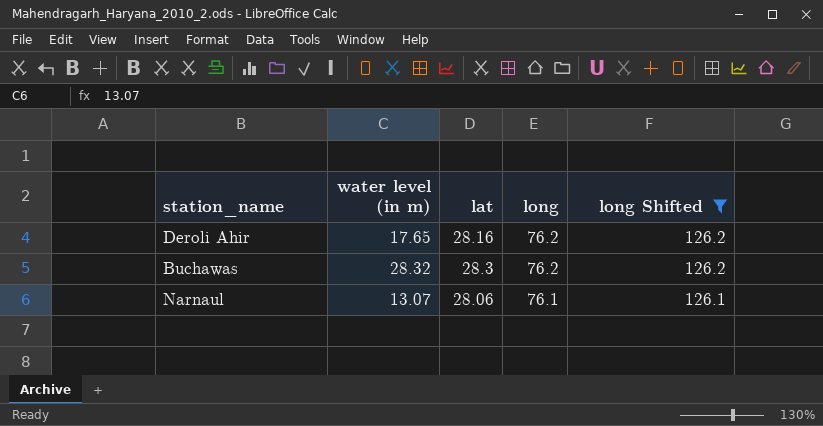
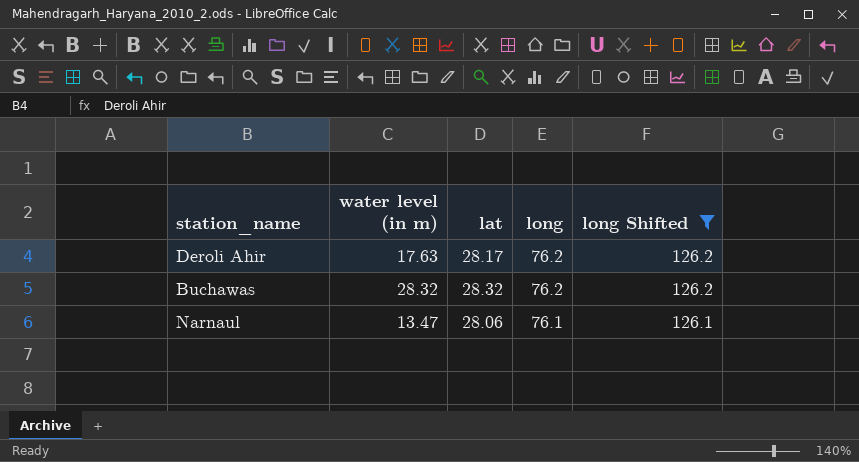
Deroli Ahir | water level (in m): 17.65 -> 17.63
Deroli Ahir | lat: 28.16 -> 28.17
Buchawas | lat: 28.3 -> 28.32
Narnaul | water level (in m): 13.07 -> 13.47

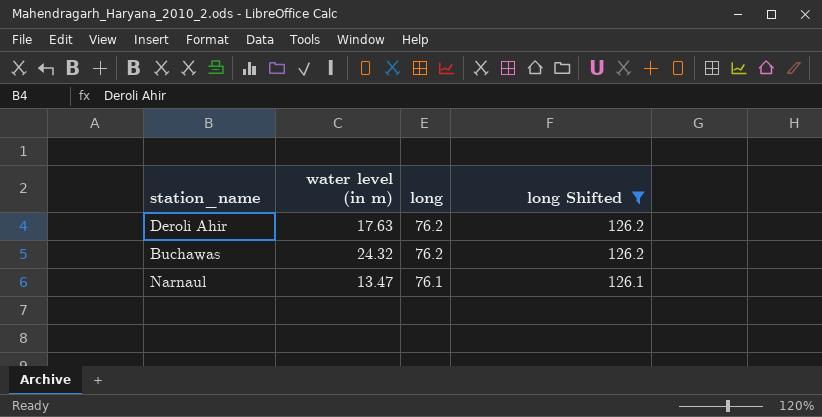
column lat | position: 3 -> none
Buchawas | water level (in m): 28.32 -> 24.32

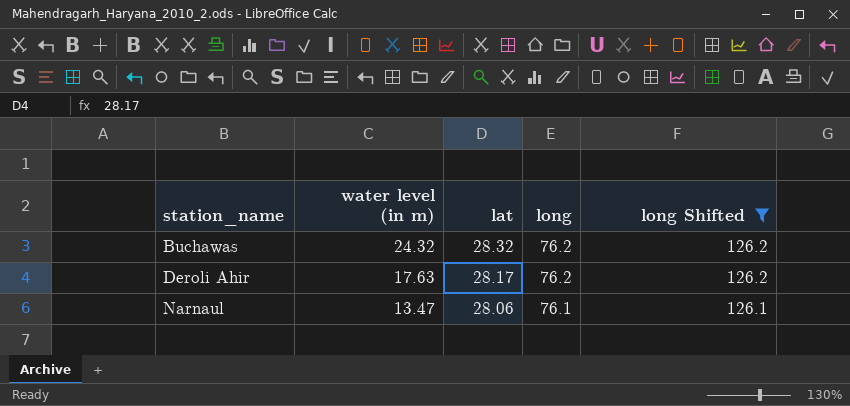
row order: long descending -> station_name ascending
column lat | position: none -> 3

